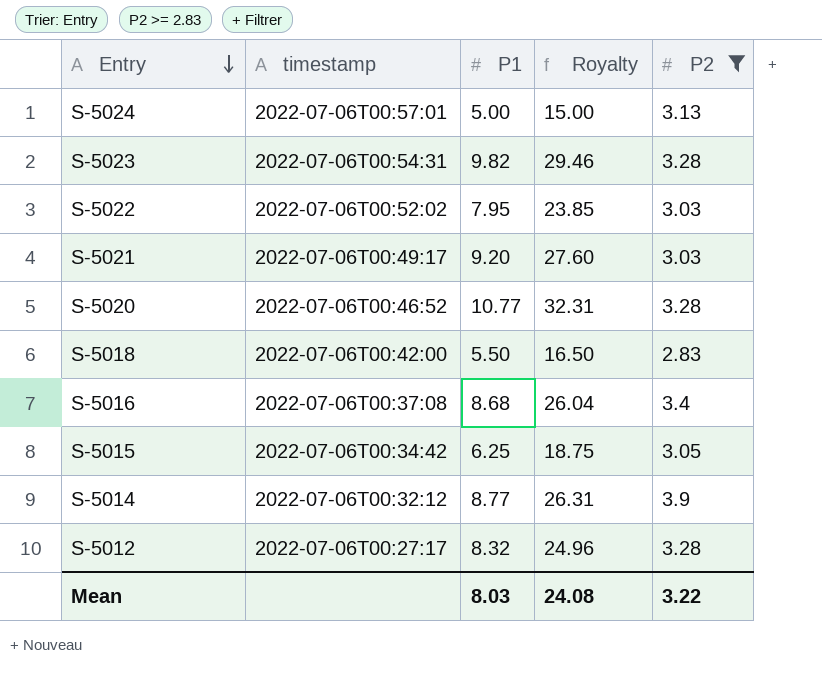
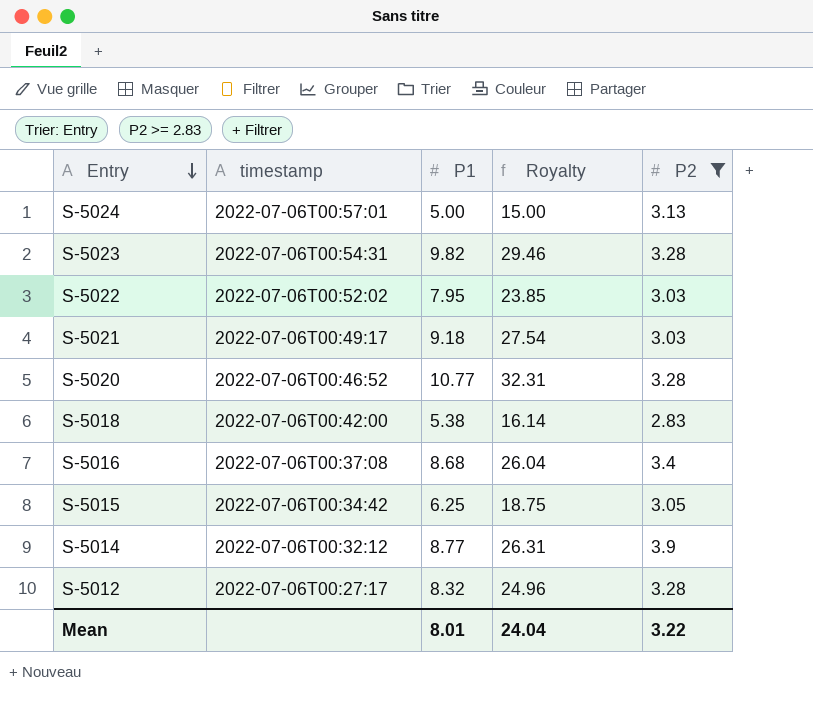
S-5021 | P1: 9.20 -> 9.18
S-5021 | Royalty: 27.60 -> 27.54
S-5018 | P1: 5.50 -> 5.38
S-5018 | Royalty: 16.50 -> 16.14
Mean | P1: 8.03 -> 8.01
Mean | Royalty: 24.08 -> 24.04

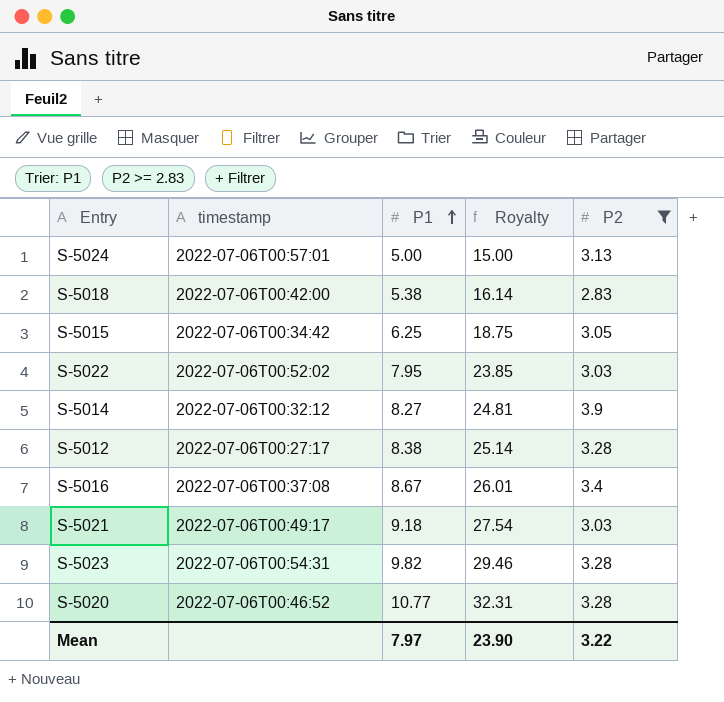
row order: Entry descending -> P1 ascending
S-5014 | P1: 8.77 -> 8.27
S-5014 | Royalty: 26.31 -> 24.81
S-5012 | P1: 8.32 -> 8.38
S-5012 | Royalty: 24.96 -> 25.14
S-5016 | P1: 8.68 -> 8.67
S-5016 | Royalty: 26.04 -> 26.01
Mean | P1: 8.01 -> 7.97
Mean | Royalty: 24.04 -> 23.90

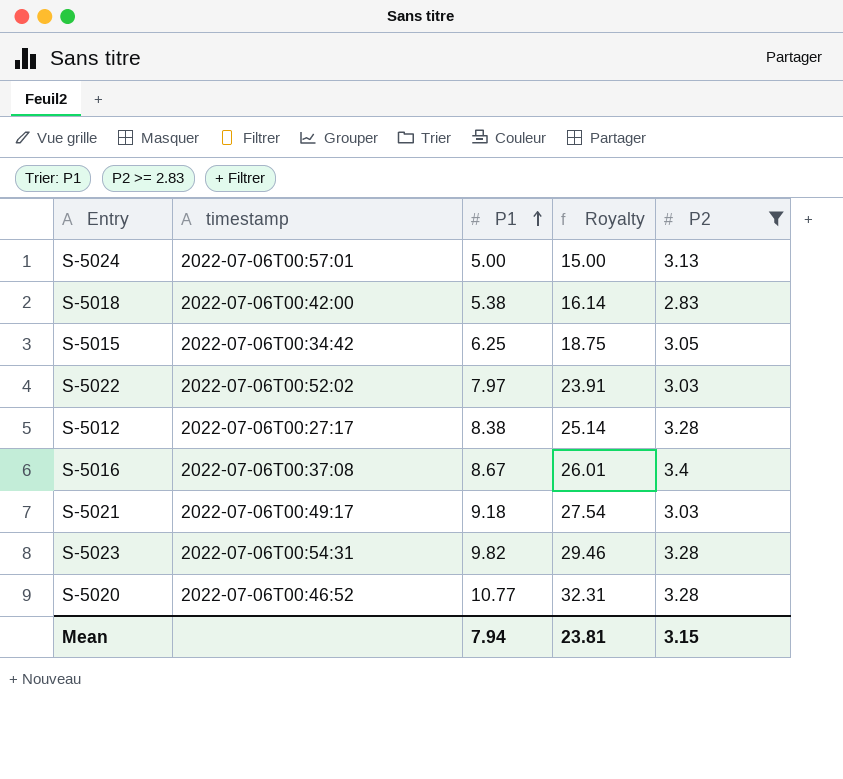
row S-5014: 2022-07-06T00:32:12 | 8.27 | 24.81 | 3.9 -> none
S-5022 | P1: 7.95 -> 7.97
S-5022 | Royalty: 23.85 -> 23.91
Mean | P1: 7.97 -> 7.94
Mean | Royalty: 23.90 -> 23.81
Mean | P2: 3.22 -> 3.15

